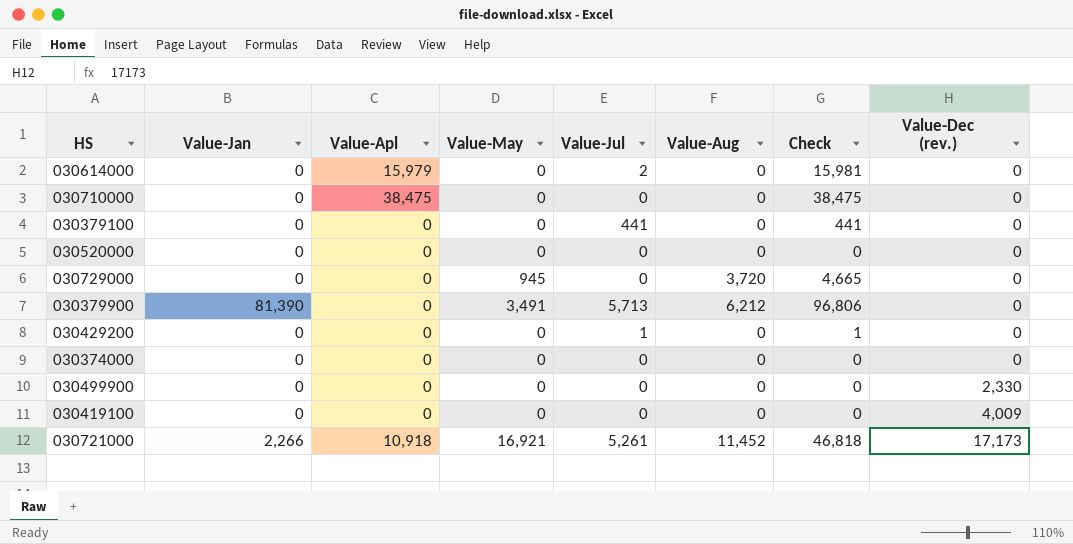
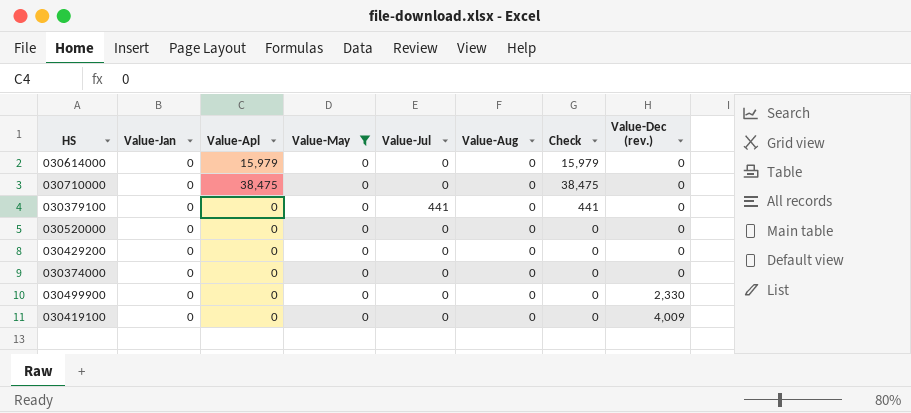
filter: none -> Value-May = 0
030614000 | Value-Jul: 2 -> 0
030614000 | Check: 15,981 -> 15,979
030429200 | Value-Jul: 1 -> 0
030429200 | Check: 1 -> 0

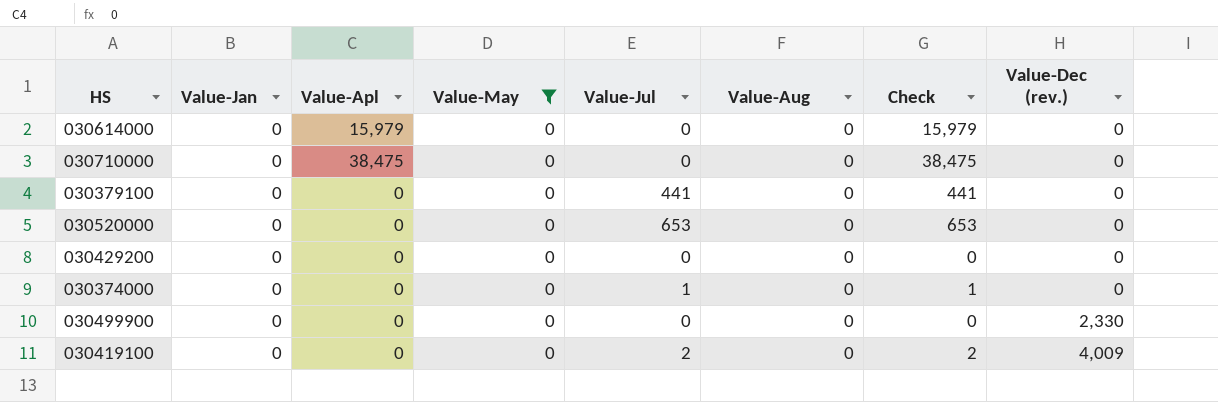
030520000 | Value-Jul: 0 -> 653
030520000 | Check: 0 -> 653
030374000 | Value-Jul: 0 -> 1
030374000 | Check: 0 -> 1
030419100 | Value-Jul: 0 -> 2
030419100 | Check: 0 -> 2

